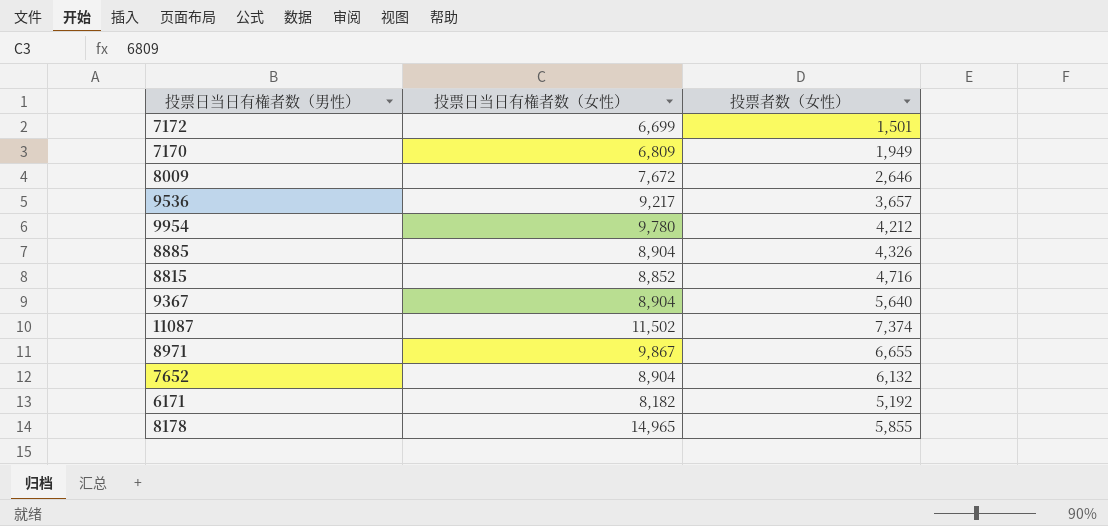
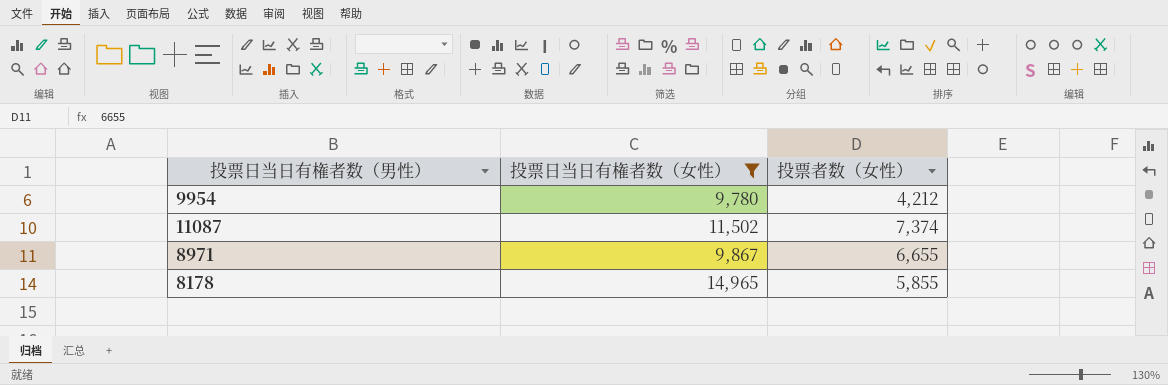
filter: none -> 投票日当日有権者数（女性） >= 9,780

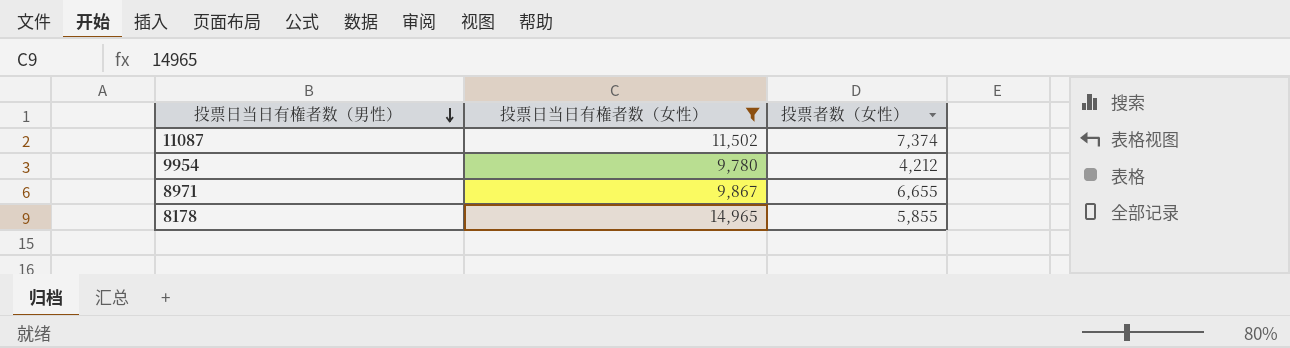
row order: none -> 投票日当日有権者数（男性） descending

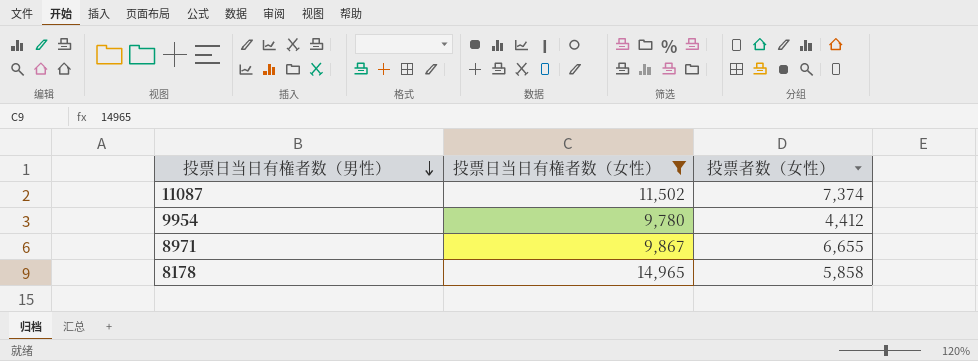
9954 | 投票者数（女性）: 4,212 -> 4,412
8178 | 投票者数（女性）: 5,855 -> 5,858

